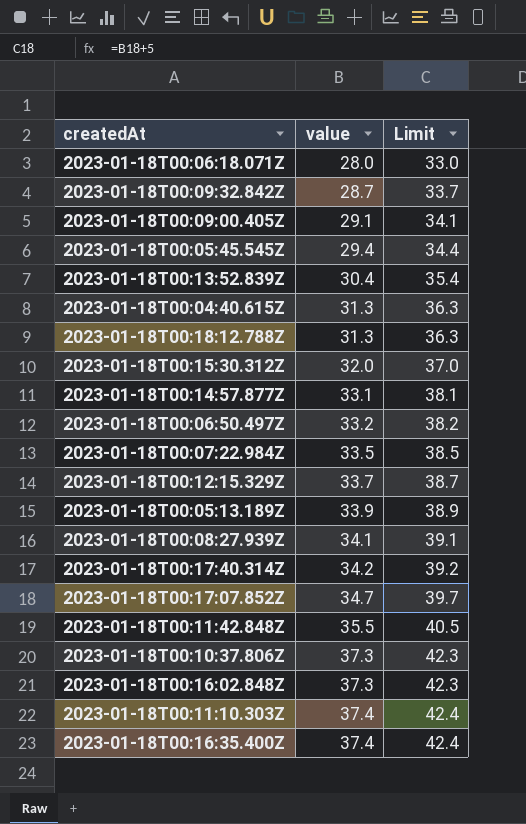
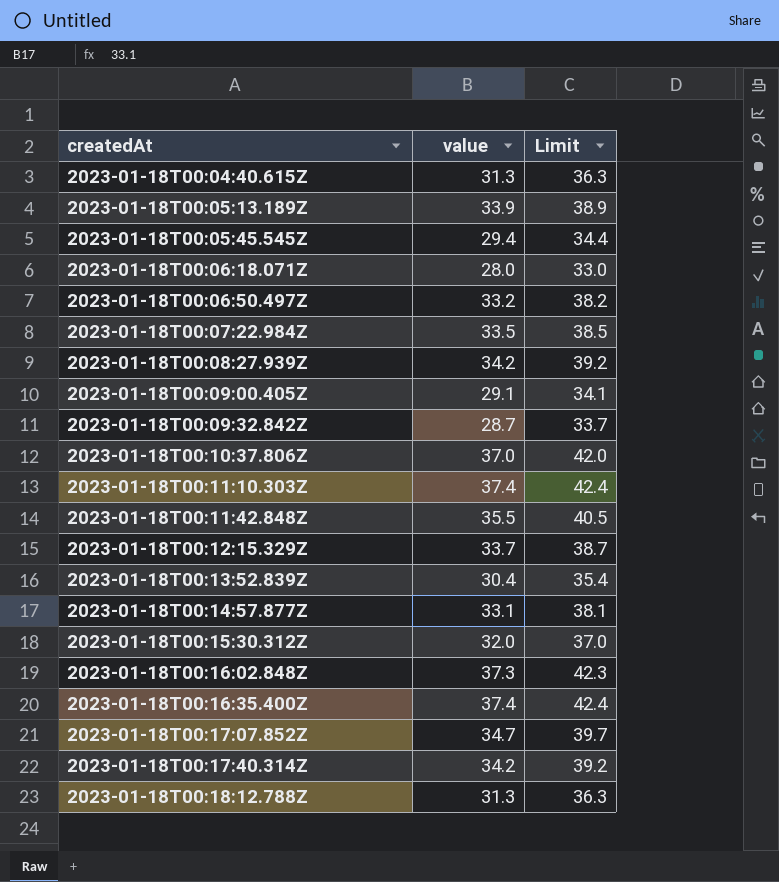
row order: value ascending -> createdAt ascending
2023-01-18T00:08:27.939Z | value: 34.1 -> 34.2
2023-01-18T00:08:27.939Z | Limit: 39.1 -> 39.2
2023-01-18T00:10:37.806Z | value: 37.3 -> 37.0
2023-01-18T00:10:37.806Z | Limit: 42.3 -> 42.0

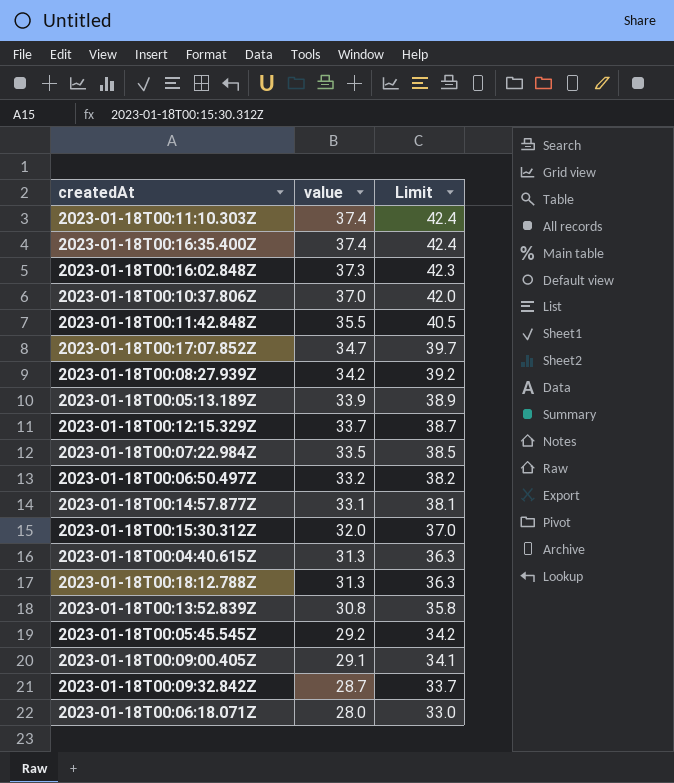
row order: createdAt ascending -> value descending
row 2023-01-18T00:17:40.314Z: 34.2 | 39.2 -> none
2023-01-18T00:13:52.839Z | value: 30.4 -> 30.8
2023-01-18T00:13:52.839Z | Limit: 35.4 -> 35.8
2023-01-18T00:05:45.545Z | value: 29.4 -> 29.2
2023-01-18T00:05:45.545Z | Limit: 34.4 -> 34.2

